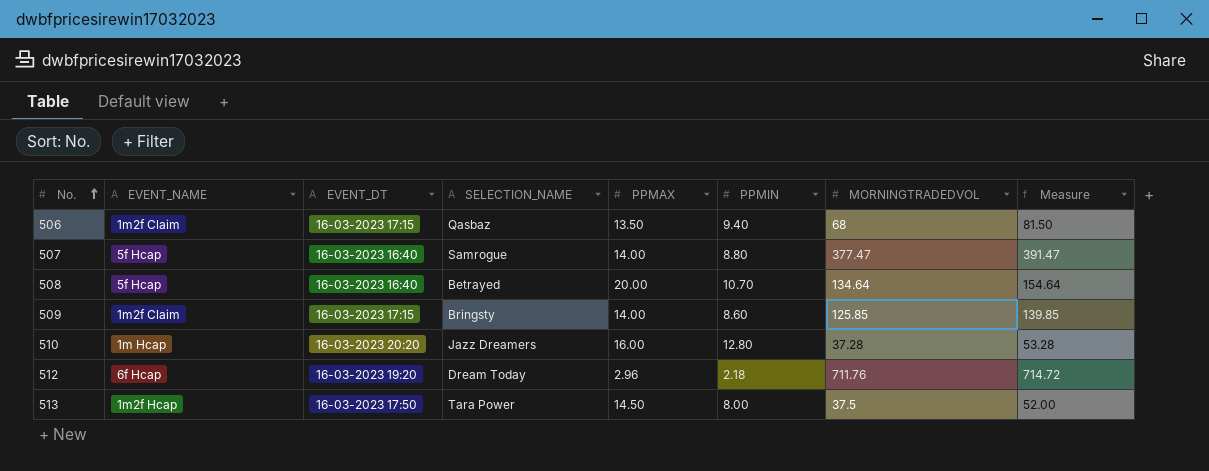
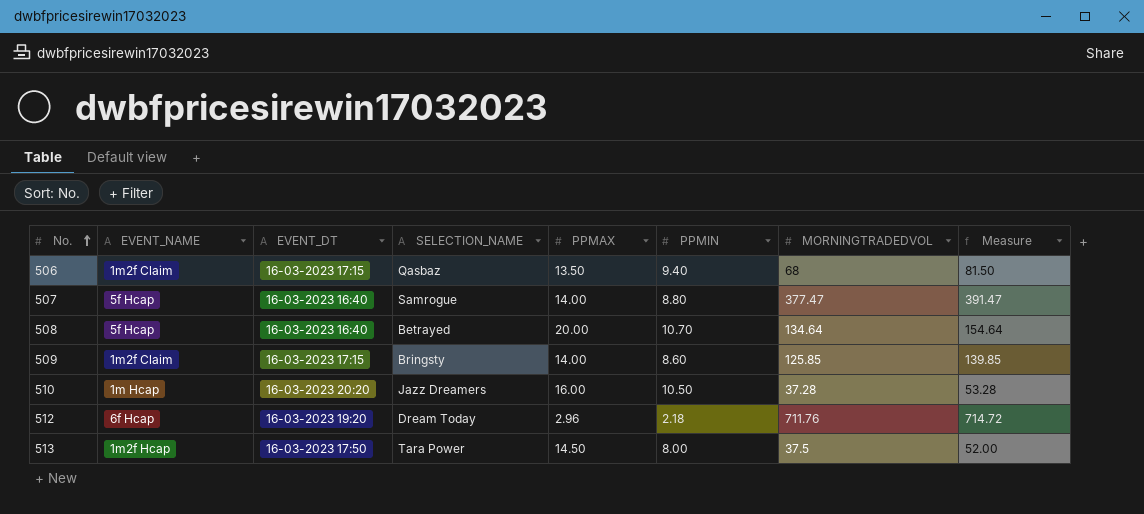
510 | PPMIN: 12.80 -> 10.50

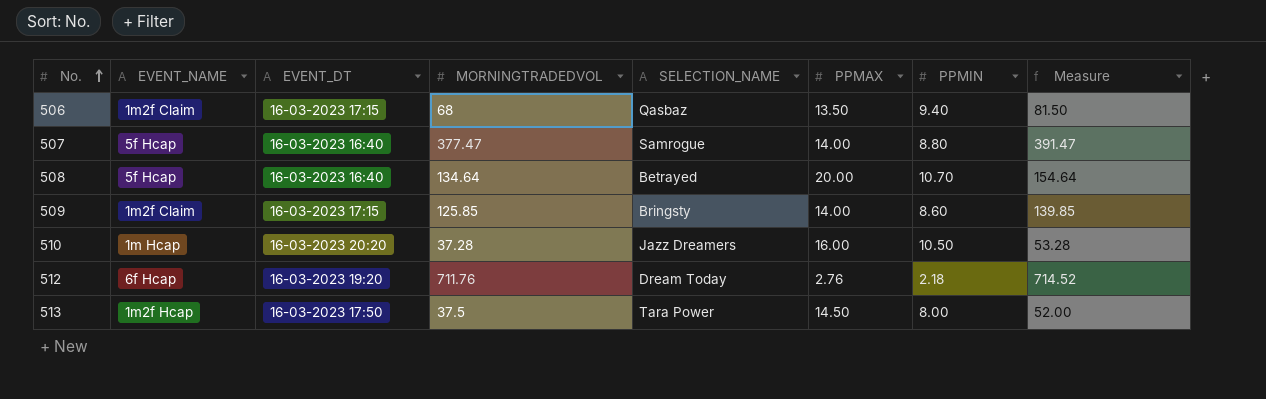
column MORNINGTRADEDVOL | position: 7 -> 4
512 | PPMAX: 2.96 -> 2.76
512 | Measure: 714.72 -> 714.52

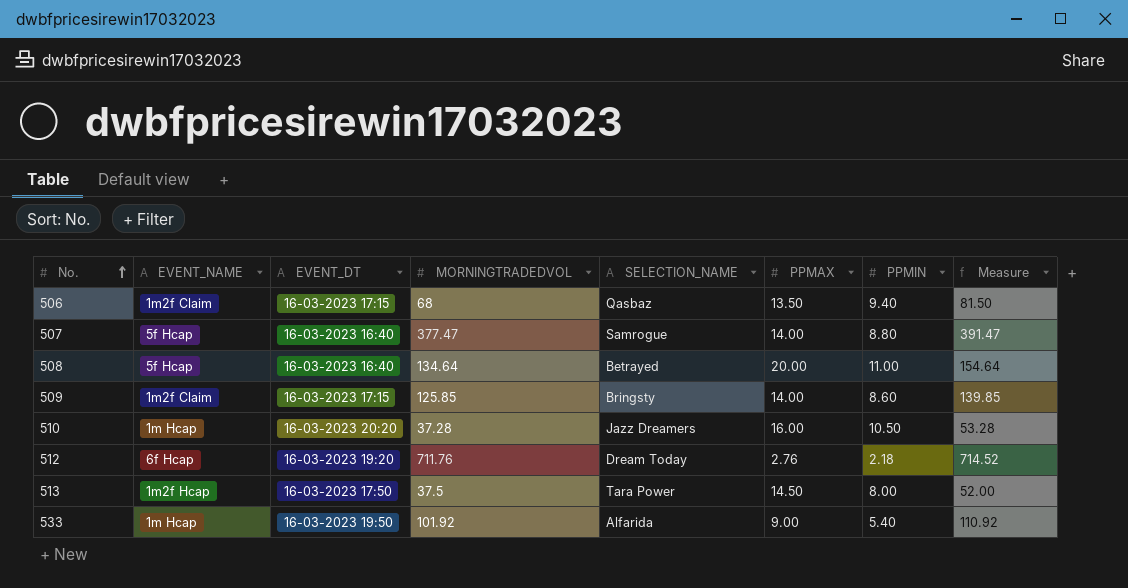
508 | PPMIN: 10.70 -> 11.00
row 533: none -> 1m Hcap | 16-03-2023 19:50 | 101.92 | Alfarida | 9.00 | 5.40 | 110.92

